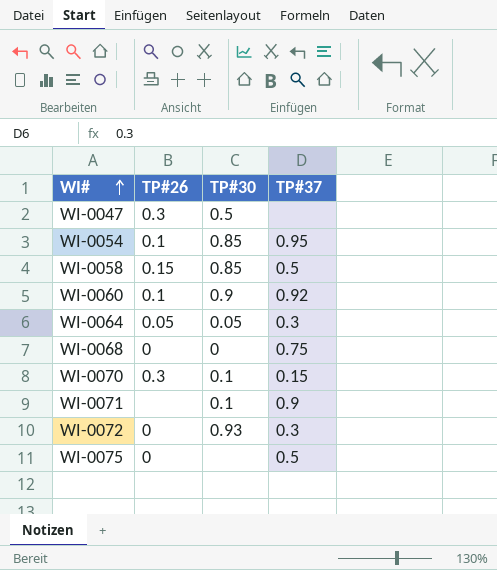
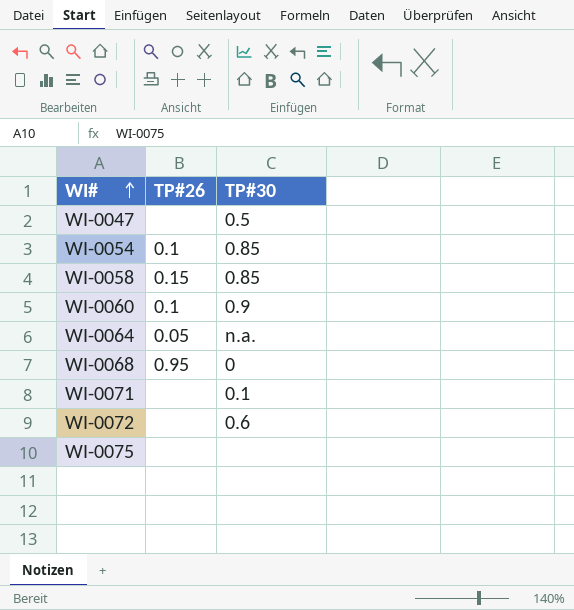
column TP#37 | position: 4 -> none
row WI-0070: 0.3 | 0.1 | 0.15 -> none
WI-0047 | TP#26: 0.3 -> none
WI-0064 | TP#30: 0.05 -> n.a.
WI-0068 | TP#26: 0 -> 0.95
WI-0072 | TP#26: 0 -> none
WI-0072 | TP#30: 0.93 -> 0.6
WI-0075 | TP#26: 0 -> none

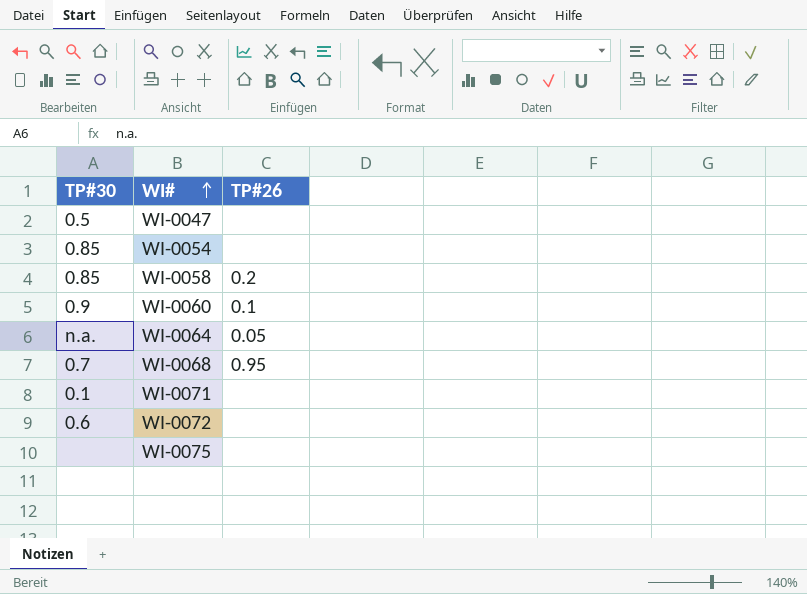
column TP#30 | position: 3 -> 1
WI-0054 | TP#26: 0.1 -> none
WI-0058 | TP#26: 0.15 -> 0.2
WI-0068 | TP#30: 0 -> 0.7

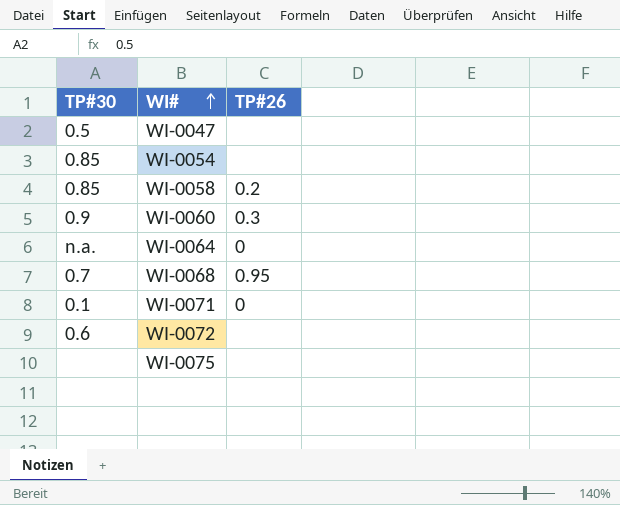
WI-0060 | TP#26: 0.1 -> 0.3
WI-0064 | TP#26: 0.05 -> 0
WI-0071 | TP#26: none -> 0

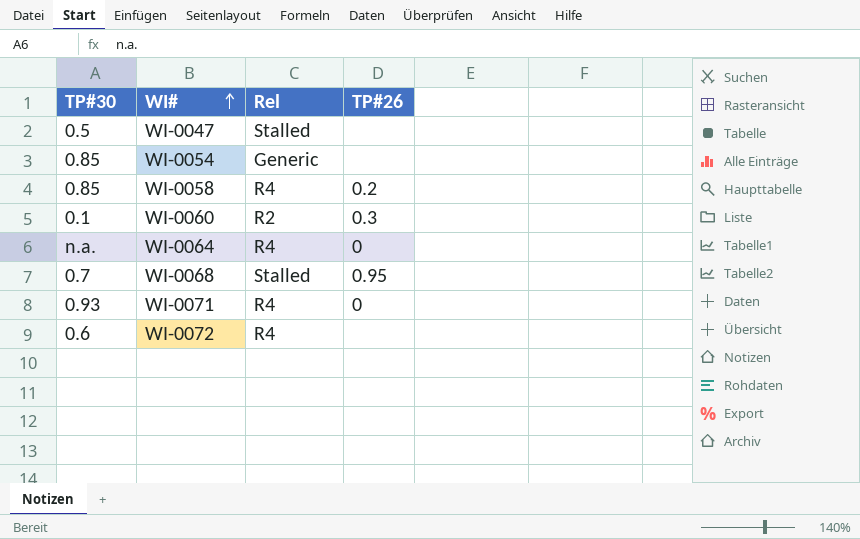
column Rel | position: none -> 3
row WI-0075: none | none -> none
WI-0060 | TP#30: 0.9 -> 0.1
WI-0071 | TP#30: 0.1 -> 0.93

